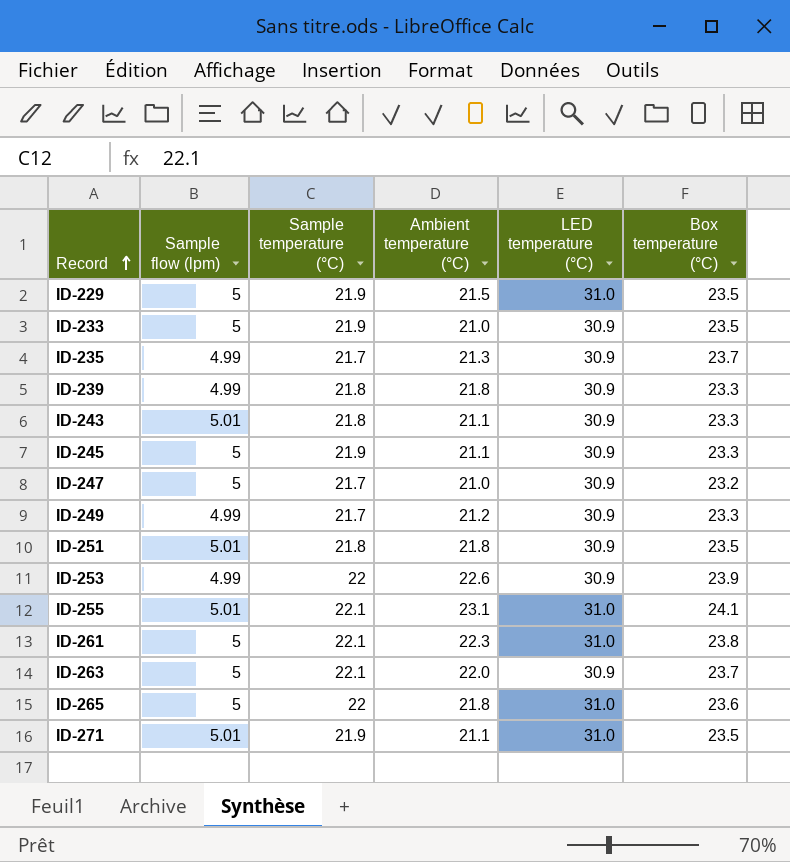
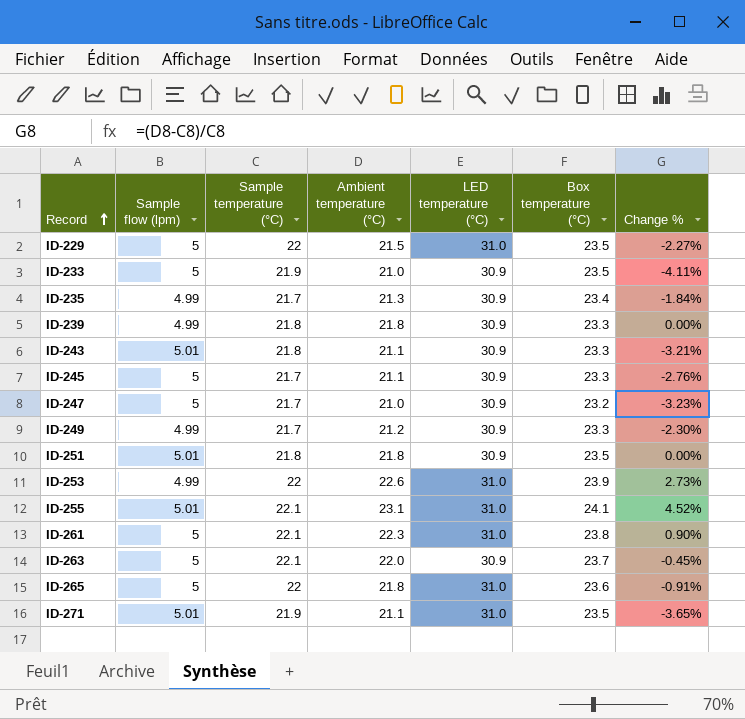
column Change % | formula: none -> ([Ambient temperature (°C)] - [Sample temperature (°C)]) / [Sample temperature (°C)]
ID-229 | Sample temperature (°C): 21.9 -> 22
ID-235 | Box temperature (°C): 23.7 -> 23.4
ID-245 | Sample temperature (°C): 21.9 -> 21.7
ID-253 | LED temperature (°C): 30.9 -> 31.0

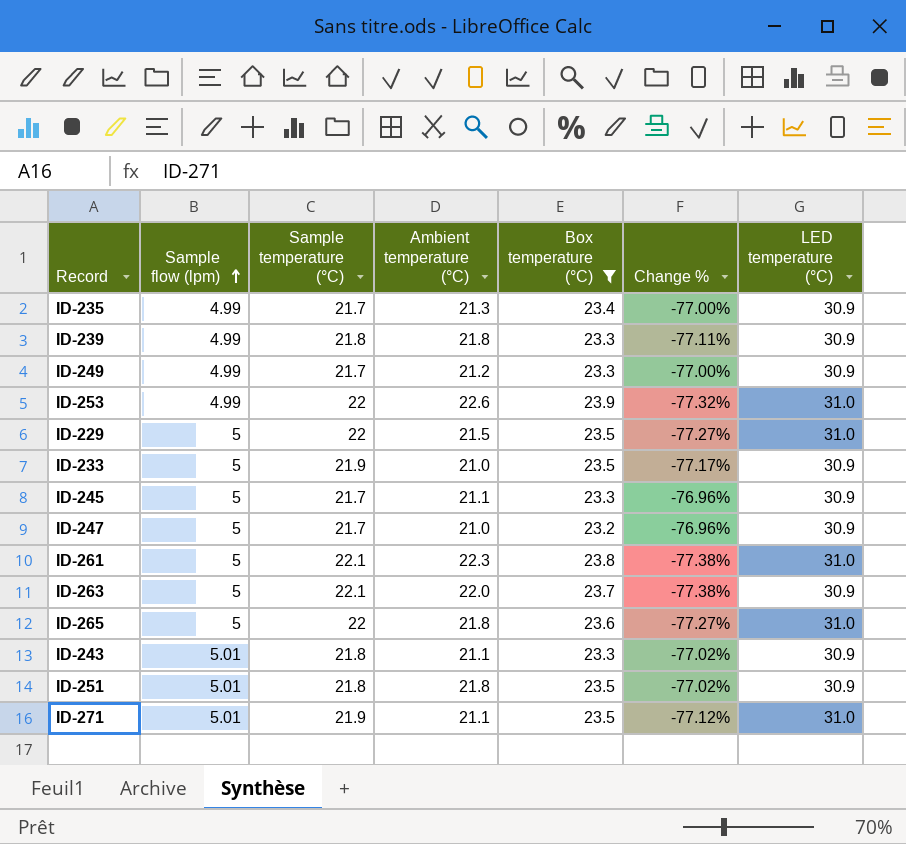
filter: none -> Box temperature (°C) != 24.1
row order: Record ascending -> Sample flow (lpm) ascending
column Change % | formula: ([Ambient temperature (°C)] - [Sample temperature (°C)]) / [Sample temperature (°C)] -> ([Sample flow (lpm)] - [Sample temperature (°C)]) / [Sample temperature (°C)]
column LED temperature (°C) | position: 5 -> 7

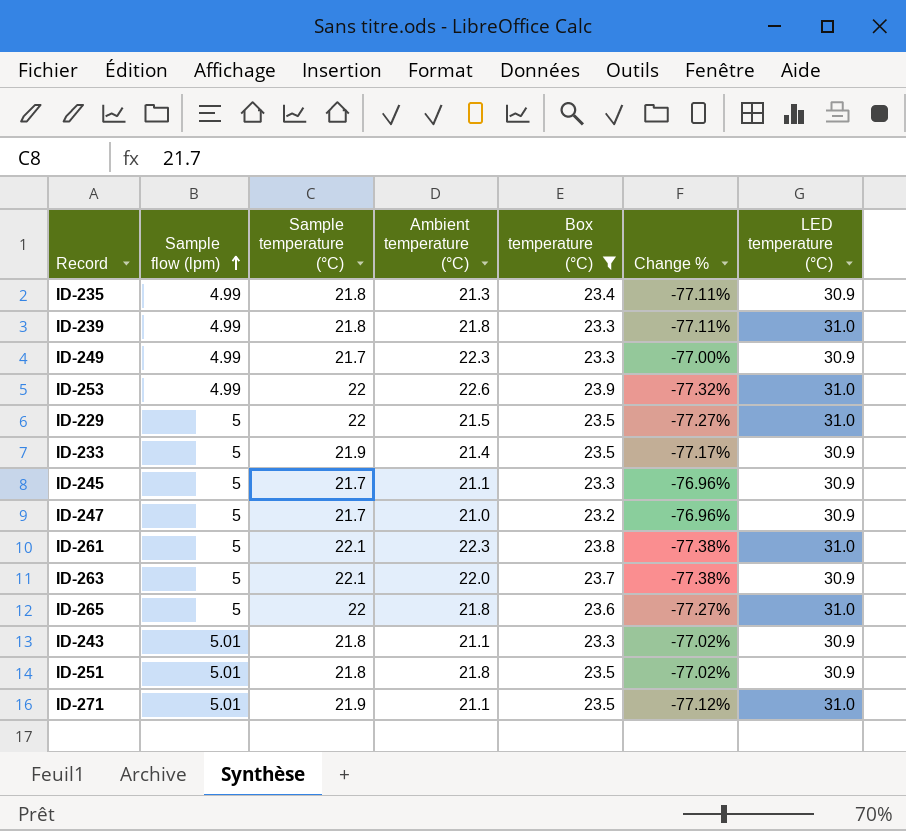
ID-235 | Sample temperature (°C): 21.7 -> 21.8
ID-235 | Change %: -77.00% -> -77.11%
ID-239 | LED temperature (°C): 30.9 -> 31.0
ID-249 | Ambient temperature (°C): 21.2 -> 22.3
ID-233 | Ambient temperature (°C): 21.0 -> 21.4

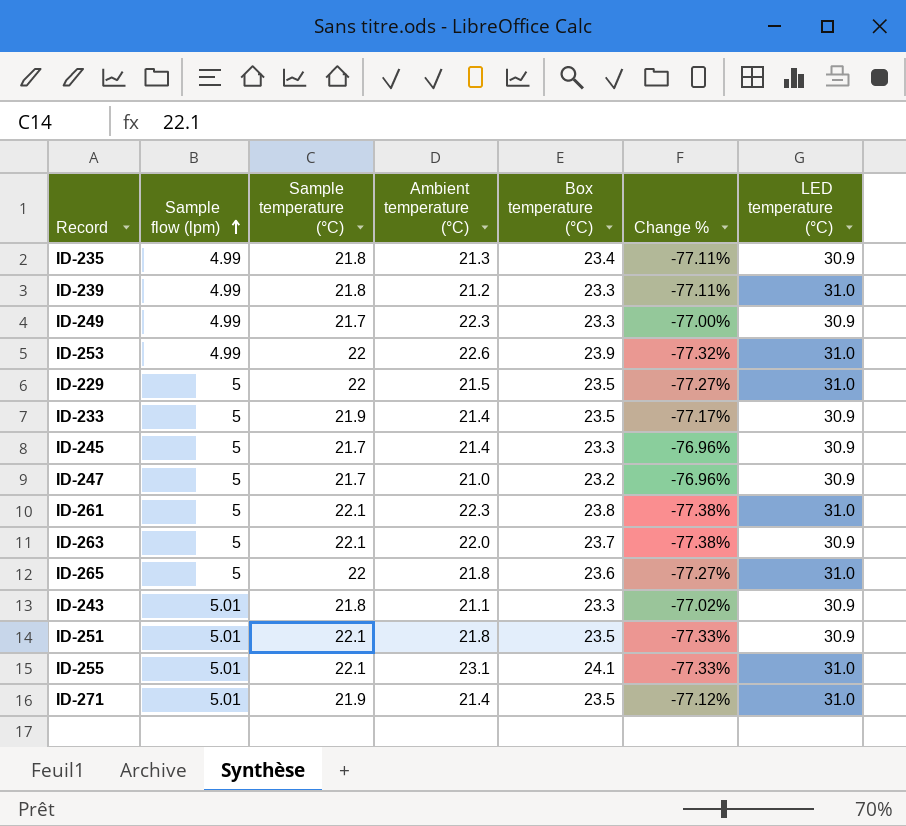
filter: Box temperature (°C) != 24.1 -> none
ID-239 | Ambient temperature (°C): 21.8 -> 21.2
ID-245 | Ambient temperature (°C): 21.1 -> 21.4
ID-251 | Sample temperature (°C): 21.8 -> 22.1
ID-251 | Change %: -77.02% -> -77.33%
ID-271 | Ambient temperature (°C): 21.1 -> 21.4

